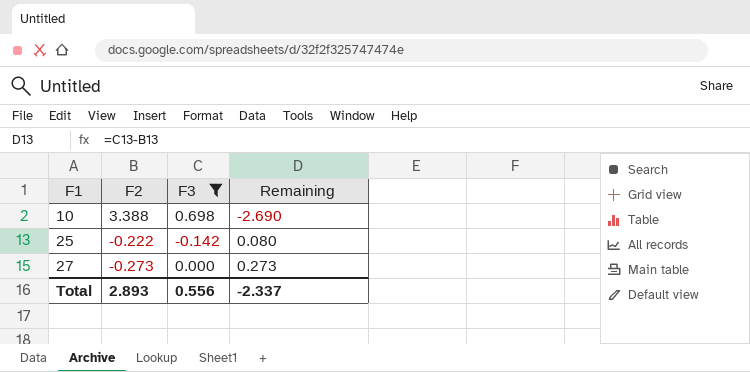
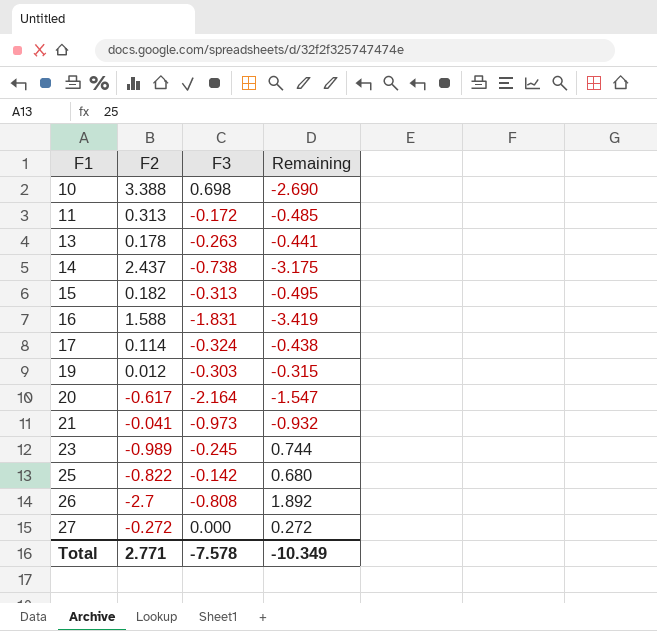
filter: F3 >= -0.142 -> none
25 | F2: -0.222 -> -0.822
25 | Remaining: 0.080 -> 0.680
27 | F2: -0.273 -> -0.272
27 | Remaining: 0.273 -> 0.272
Total | F2: 2.893 -> 2.771
Total | F3: 0.556 -> -7.578
Total | Remaining: -2.337 -> -10.349

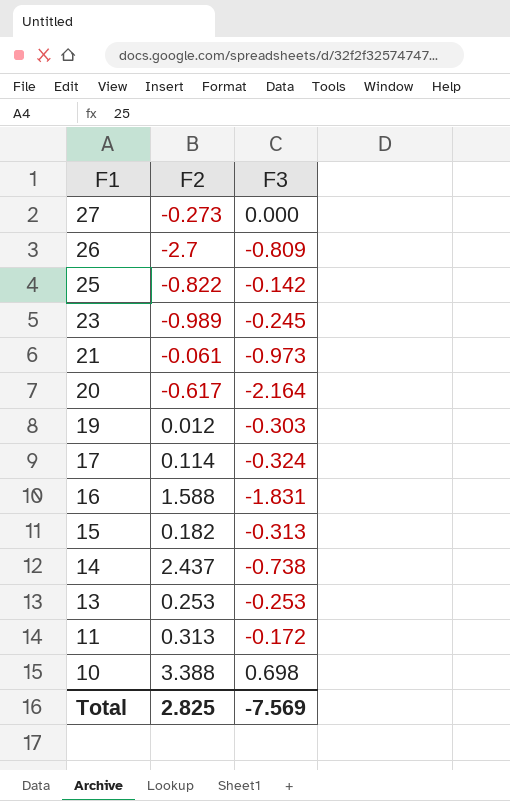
row order: F1 ascending -> F1 descending
column Remaining | formula: [F3] - [F2] -> none
27 | F2: -0.272 -> -0.273
26 | F3: -0.808 -> -0.809
21 | F2: -0.041 -> -0.061
13 | F2: 0.178 -> 0.253
13 | F3: -0.263 -> -0.253
Total | F2: 2.771 -> 2.825
Total | F3: -7.578 -> -7.569

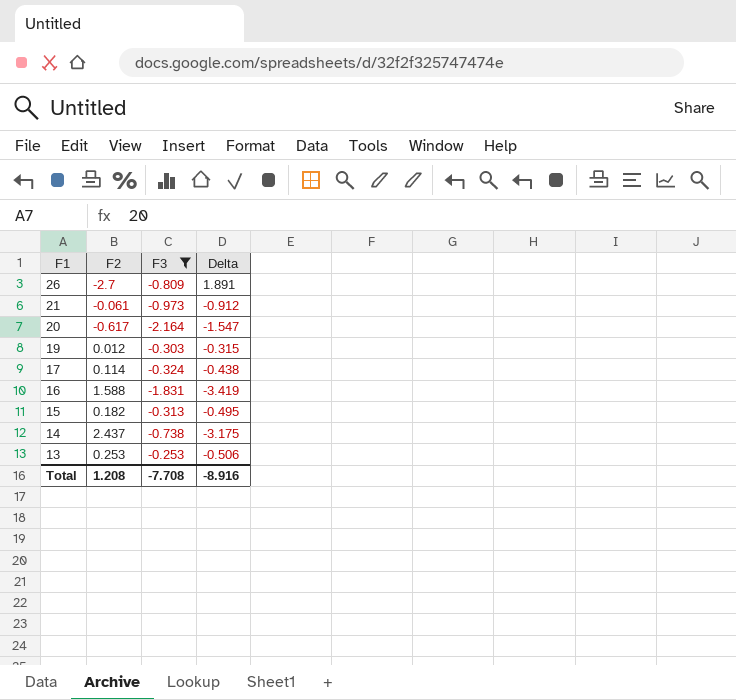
filter: none -> F3 <= -0.253
column Delta | formula: none -> [F3] - [F2]
Total | F2: 2.825 -> 1.208
Total | F3: -7.569 -> -7.708

